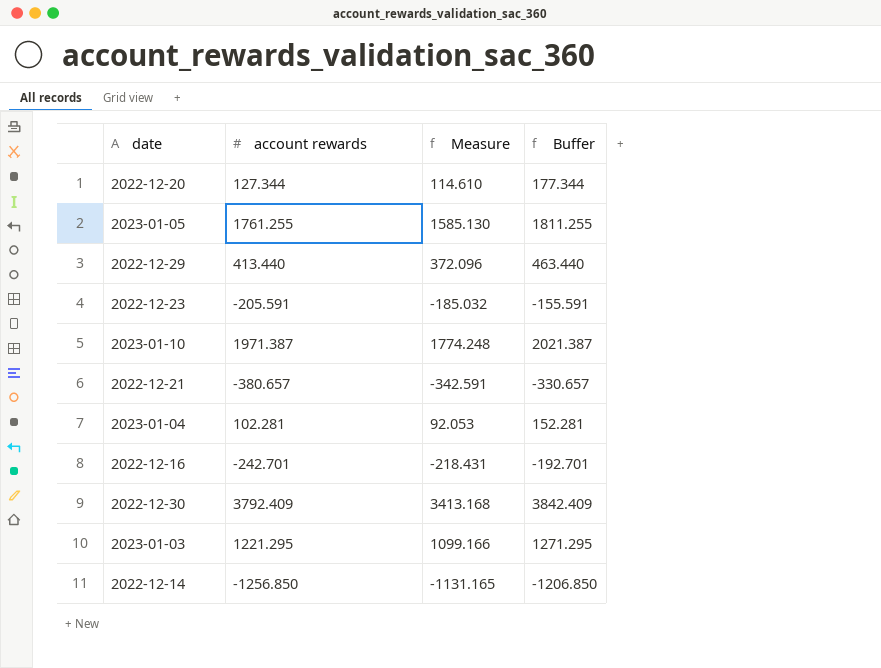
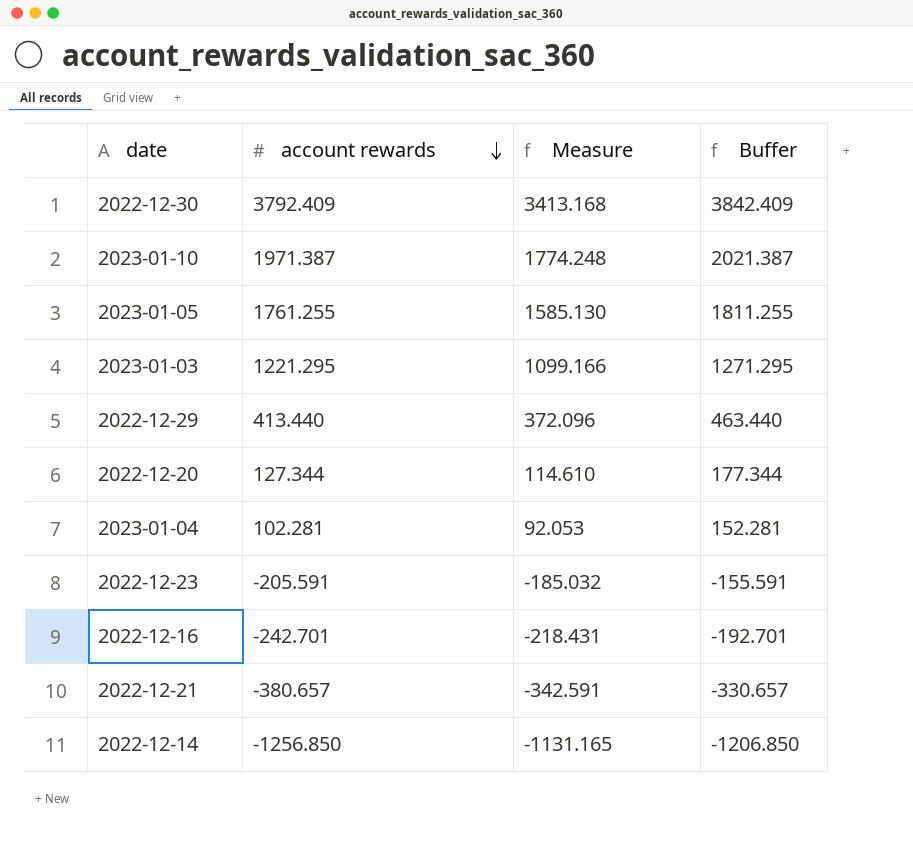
row order: none -> account rewards descending

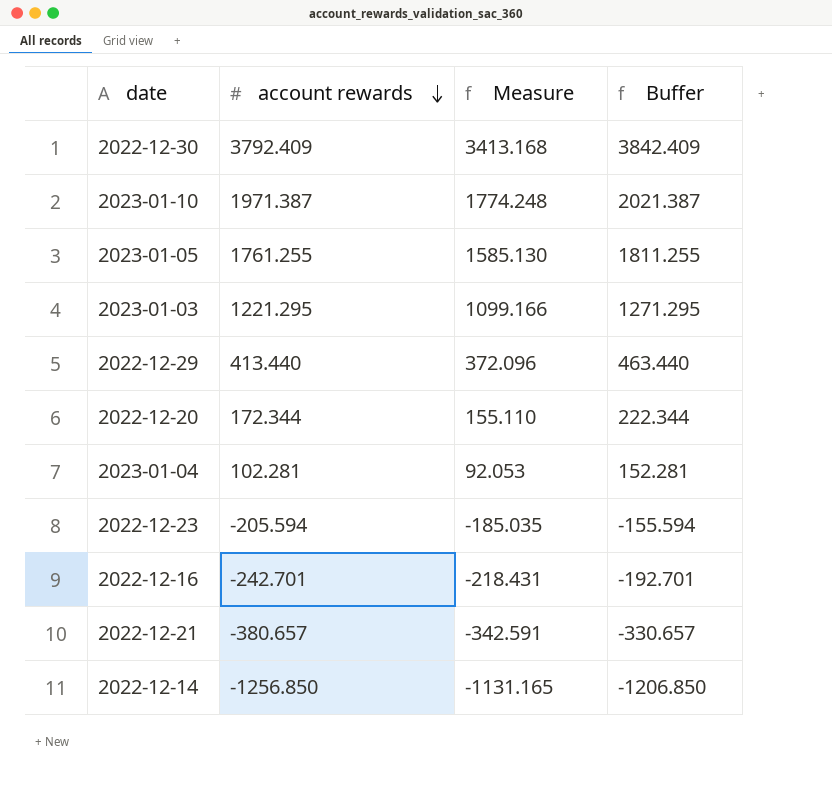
2022-12-20 | account rewards: 127.344 -> 172.344
2022-12-20 | Measure: 114.610 -> 155.110
2022-12-20 | Buffer: 177.344 -> 222.344
2022-12-23 | account rewards: -205.591 -> -205.594
2022-12-23 | Measure: -185.032 -> -185.035
2022-12-23 | Buffer: -155.591 -> -155.594

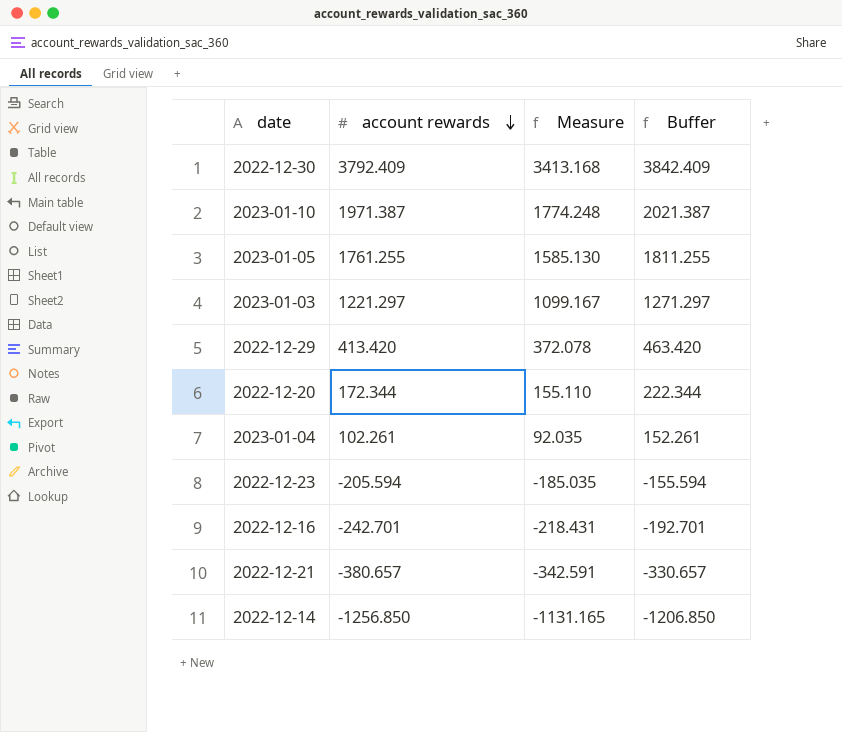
2023-01-03 | account rewards: 1221.295 -> 1221.297
2023-01-03 | Measure: 1099.166 -> 1099.167
2023-01-03 | Buffer: 1271.295 -> 1271.297
2022-12-29 | account rewards: 413.440 -> 413.420
2022-12-29 | Measure: 372.096 -> 372.078
2022-12-29 | Buffer: 463.440 -> 463.420
2023-01-04 | account rewards: 102.281 -> 102.261
2023-01-04 | Measure: 92.053 -> 92.035
2023-01-04 | Buffer: 152.281 -> 152.261

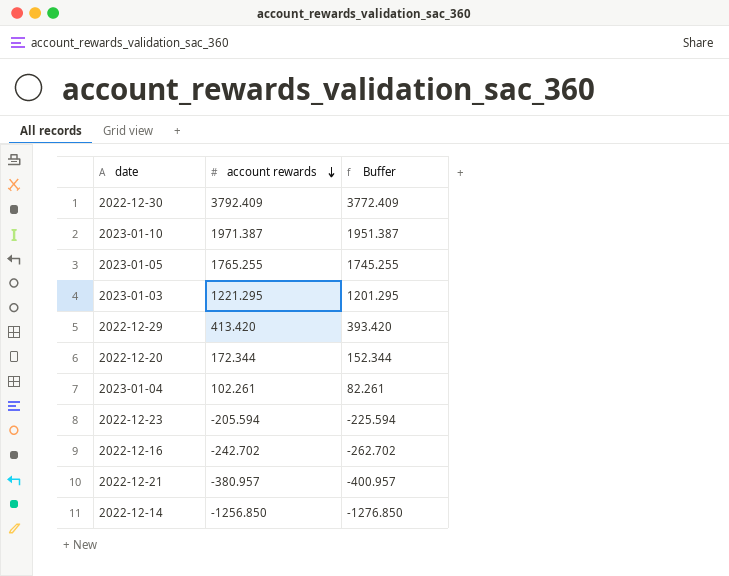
column Measure | formula: [account rewards] * 0.9 -> none
column Buffer | formula: [account rewards] + 50 -> [account rewards] - 20
2023-01-05 | account rewards: 1761.255 -> 1765.255
2023-01-03 | account rewards: 1221.297 -> 1221.295
2022-12-16 | account rewards: -242.701 -> -242.702
2022-12-21 | account rewards: -380.657 -> -380.957

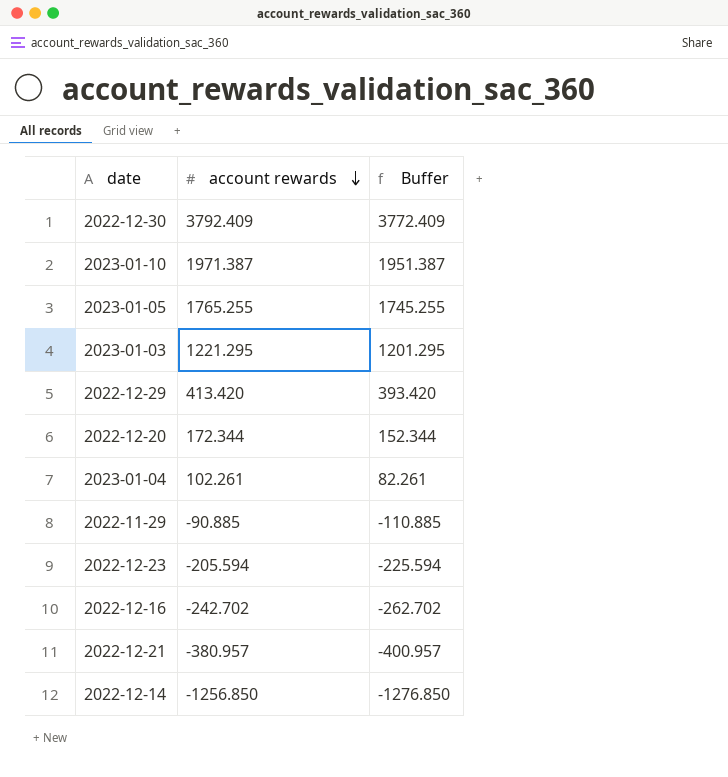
row 2022-11-29: none -> -90.885 | -110.885

